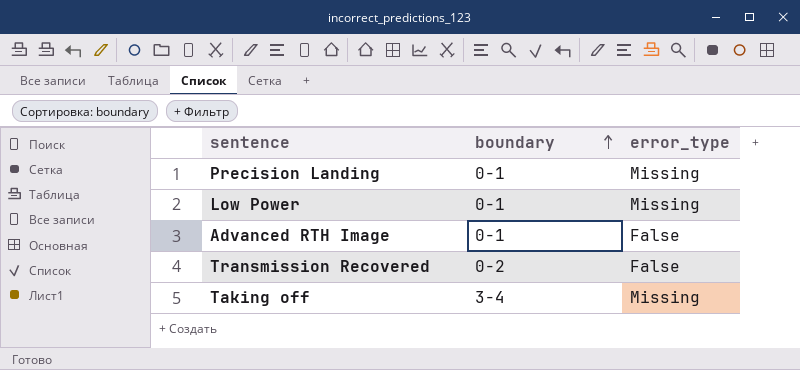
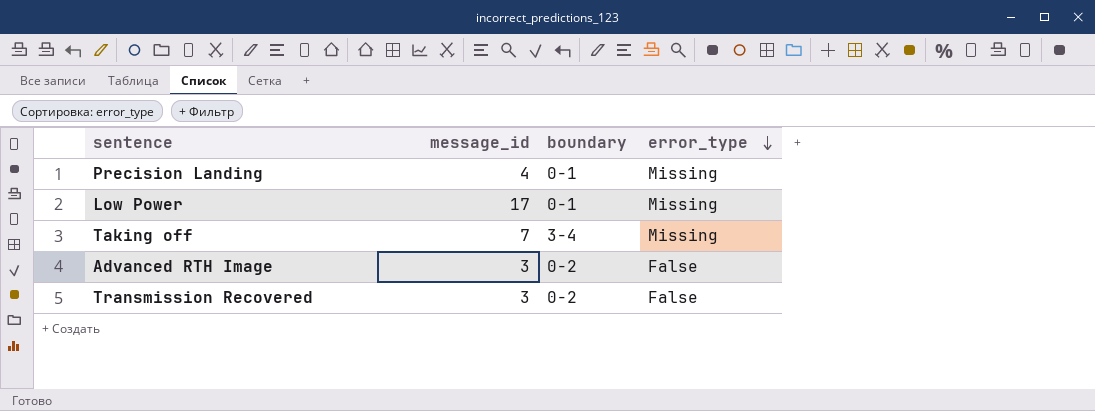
row order: boundary ascending -> error_type descending
column message_id | position: none -> 2
Advanced RTH Image | boundary: 0-1 -> 0-2

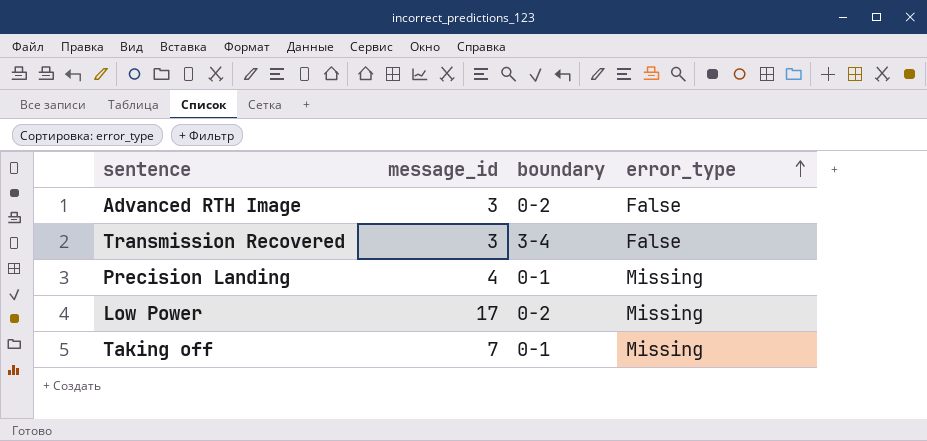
row order: error_type descending -> error_type ascending
Transmission Recovered | boundary: 0-2 -> 3-4
Low Power | boundary: 0-1 -> 0-2
Taking off | boundary: 3-4 -> 0-1

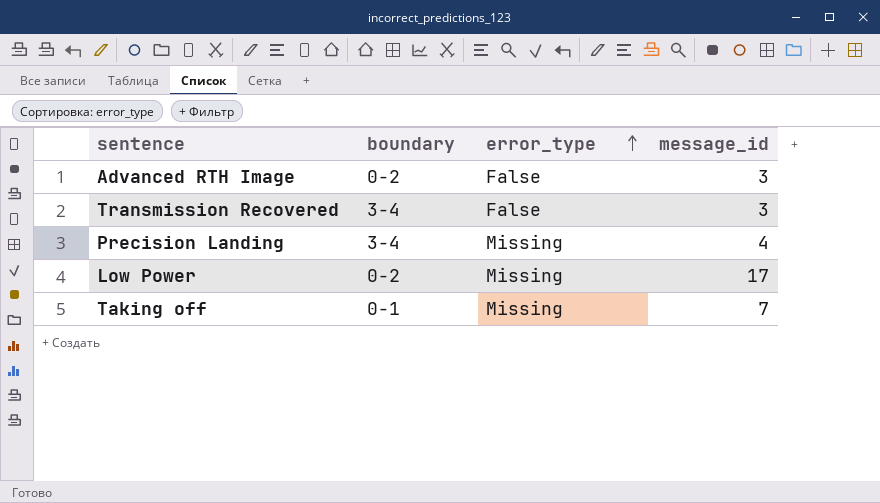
column message_id | position: 2 -> 4
Precision Landing | boundary: 0-1 -> 3-4

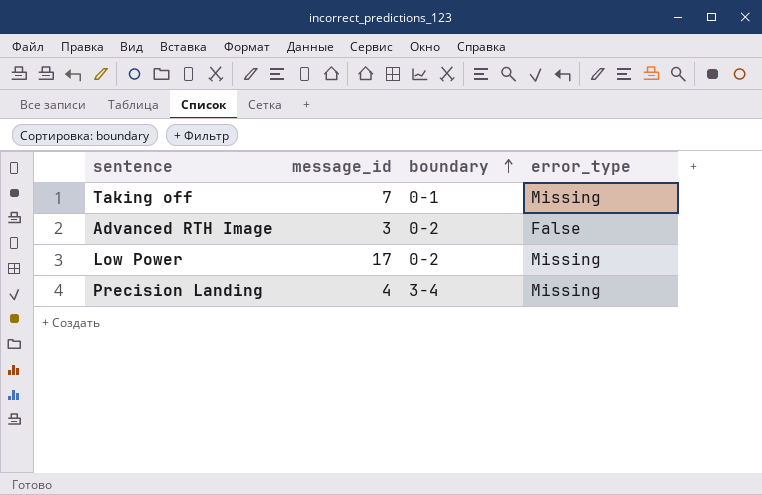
row order: error_type ascending -> boundary ascending
column message_id | position: 4 -> 2
row Transmission Recovered: 3-4 | False | 3 -> none

